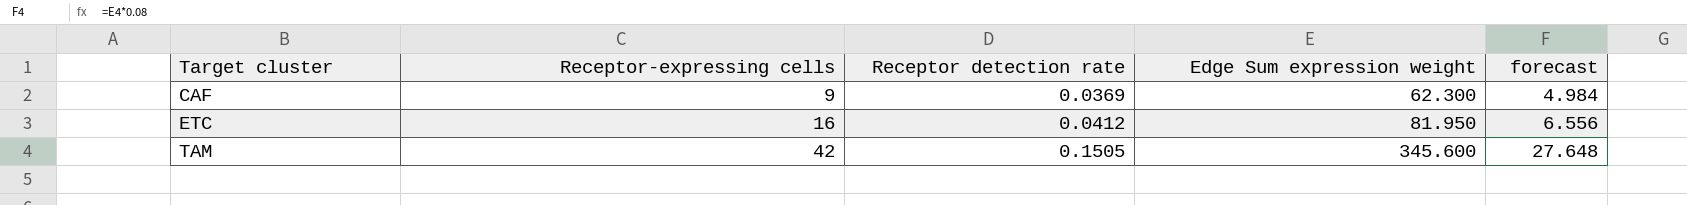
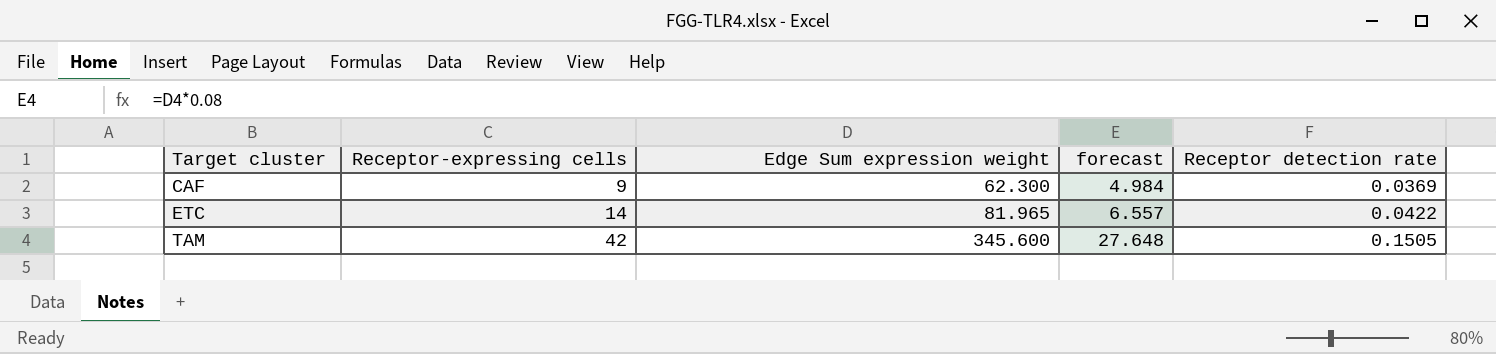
column Receptor detection rate | position: 3 -> 5
ETC | Receptor-expressing cells: 16 -> 14
ETC | Edge Sum expression weight: 81.950 -> 81.965
ETC | forecast: 6.556 -> 6.557
ETC | Receptor detection rate: 0.0412 -> 0.0422

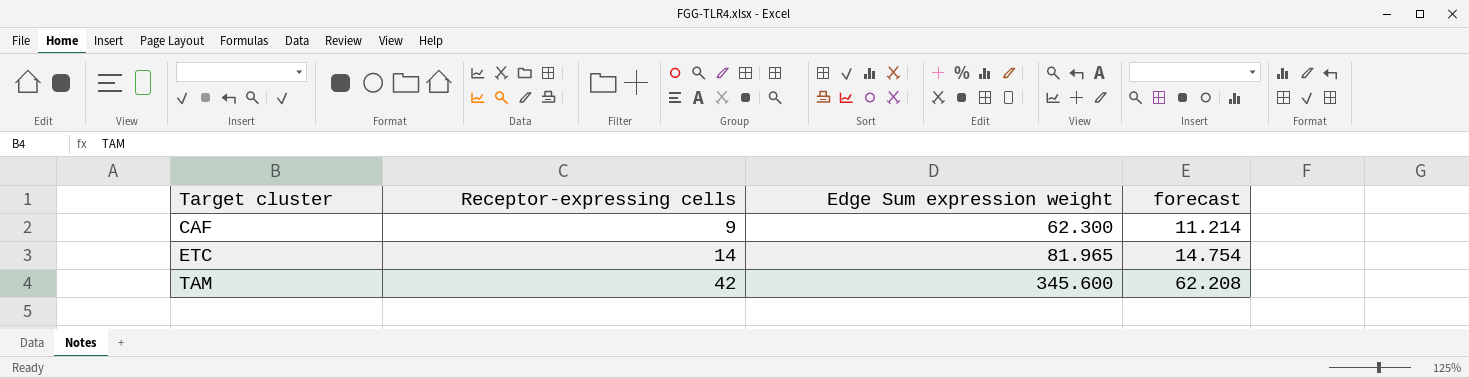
column Receptor detection rate | position: 5 -> none
column forecast | formula: [Edge Sum expression weight] * 0.08 -> [Edge Sum expression weight] * 0.18

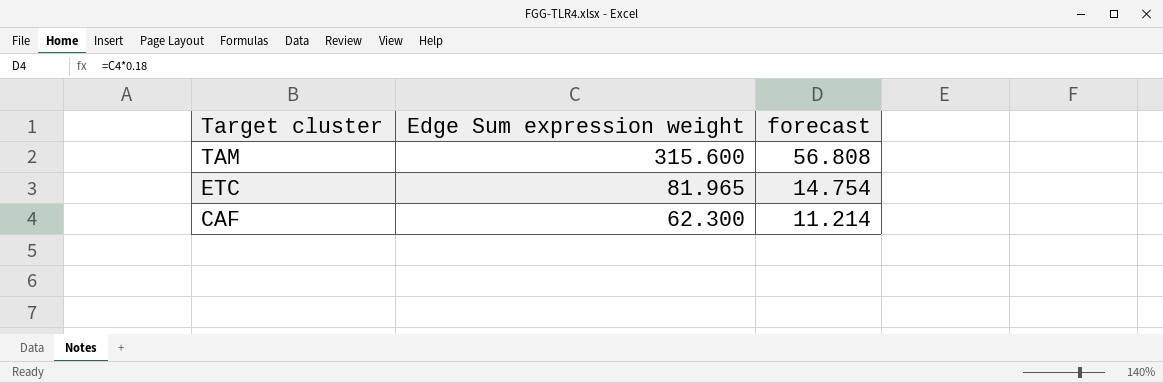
row order: Target cluster ascending -> Target cluster descending
column Receptor-expressing cells | position: 2 -> none
TAM | Edge Sum expression weight: 345.600 -> 315.600
TAM | forecast: 62.208 -> 56.808

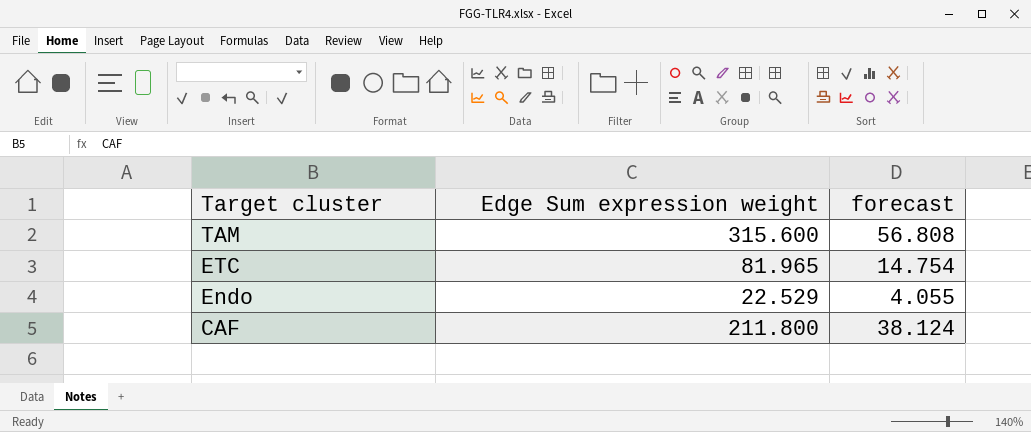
row Endo: none -> 22.529 | 4.055
CAF | Edge Sum expression weight: 62.300 -> 211.800
CAF | forecast: 11.214 -> 38.124

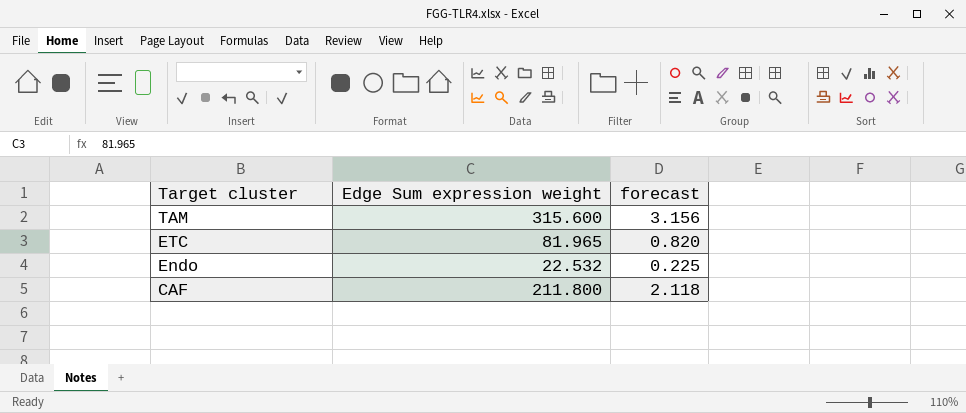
column forecast | formula: [Edge Sum expression weight] * 0.18 -> [Edge Sum expression weight] * 0.01
Endo | Edge Sum expression weight: 22.529 -> 22.532

